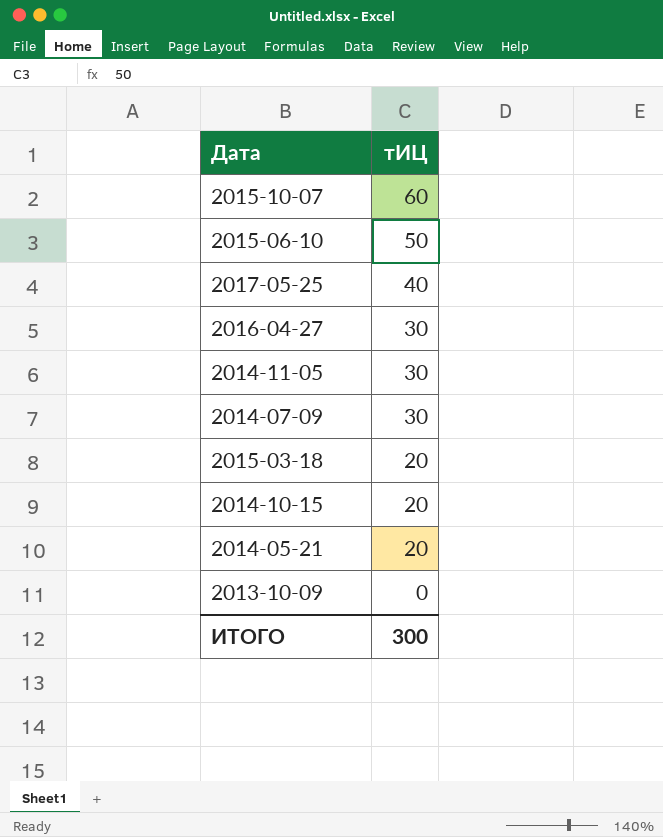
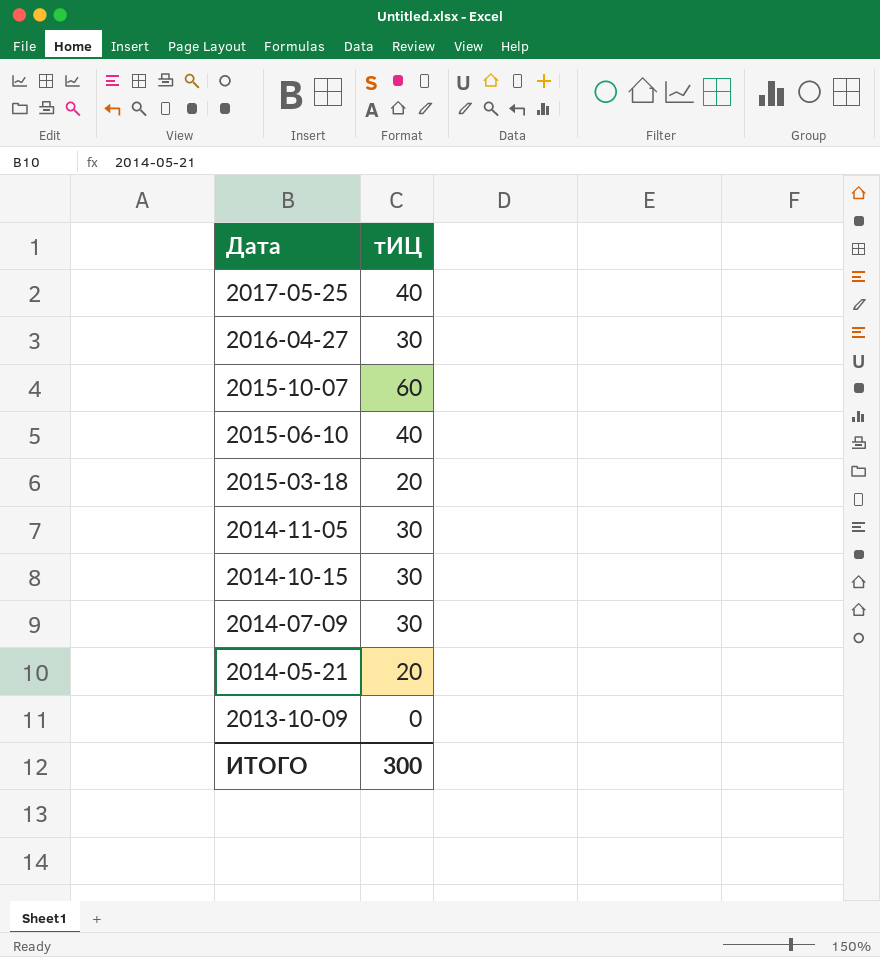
row order: тИЦ descending -> Дата descending
2015-06-10 | тИЦ: 50 -> 40
2014-10-15 | тИЦ: 20 -> 30

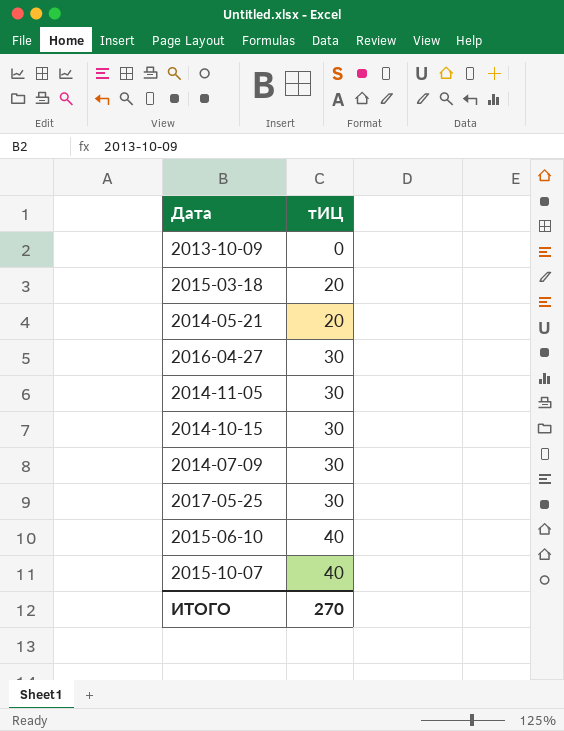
row order: Дата descending -> тИЦ ascending
2017-05-25 | тИЦ: 40 -> 30
2015-10-07 | тИЦ: 60 -> 40
ИТОГО | тИЦ: 300 -> 270

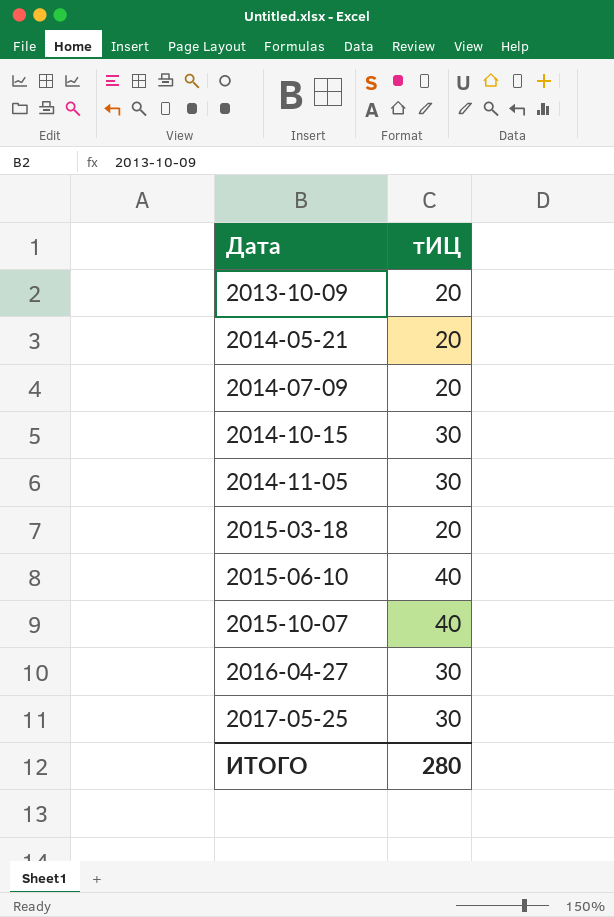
row order: тИЦ ascending -> Дата ascending
2013-10-09 | тИЦ: 0 -> 20
2014-07-09 | тИЦ: 30 -> 20
ИТОГО | тИЦ: 270 -> 280

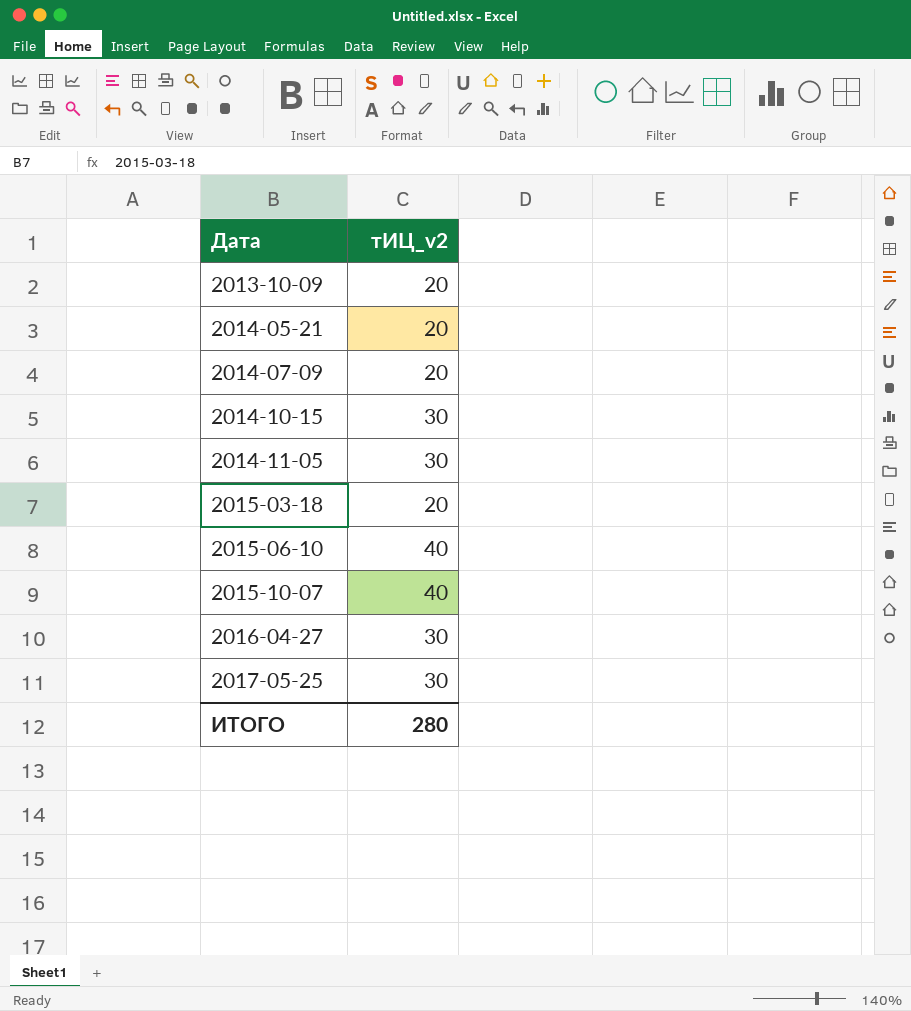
column name: тИЦ -> тИЦ_v2

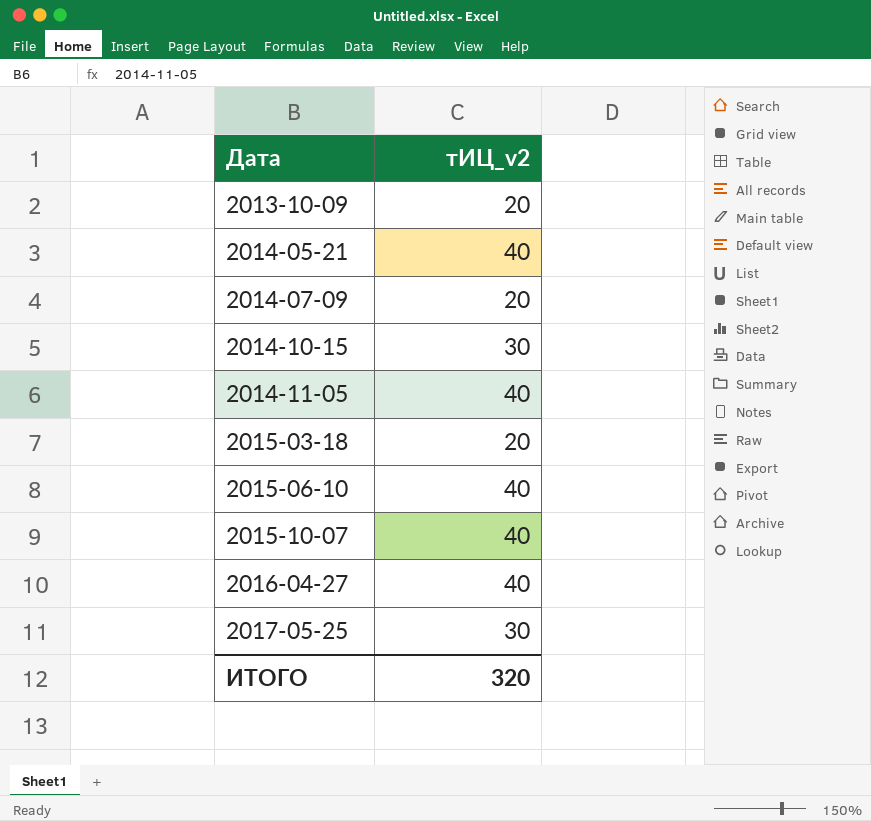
2014-05-21 | тИЦ_v2: 20 -> 40
2014-11-05 | тИЦ_v2: 30 -> 40
2016-04-27 | тИЦ_v2: 30 -> 40
ИТОГО | тИЦ_v2: 280 -> 320

